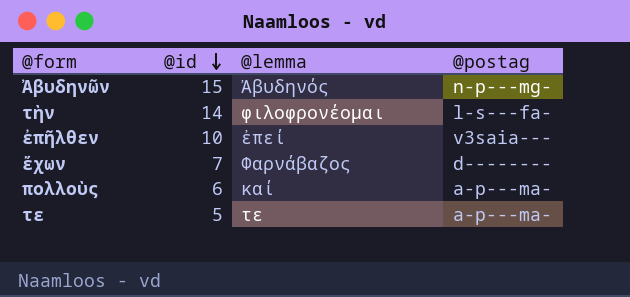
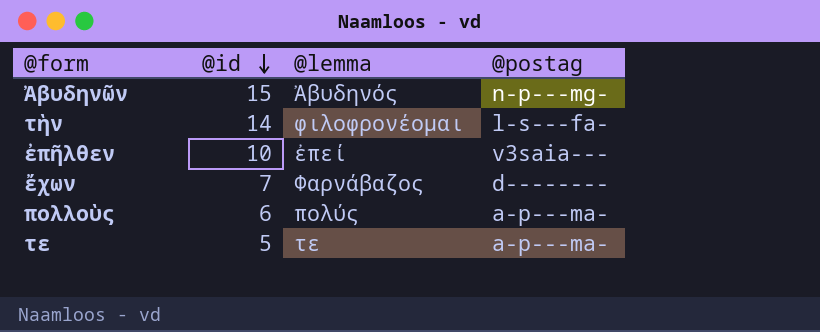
πολλοὺς | @lemma: καί -> πολύς

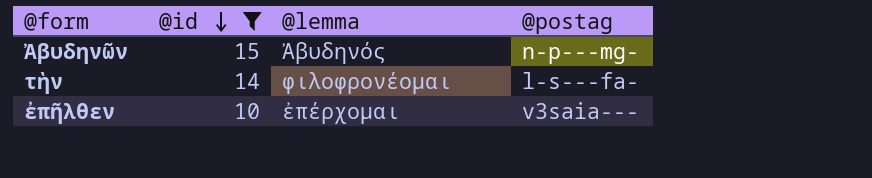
filter: none -> @id >= 10
ἐπῆλθεν | @lemma: ἐπεί -> ἐπέρχομαι

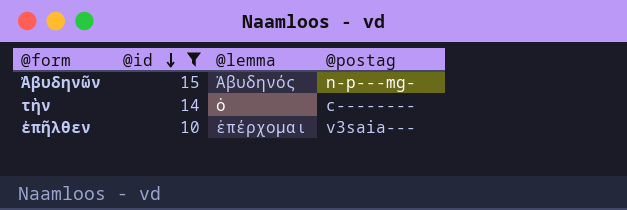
τὴν | @lemma: φιλοφρονέομαι -> ὁ
τὴν | @postag: l-s---fa- -> c--------

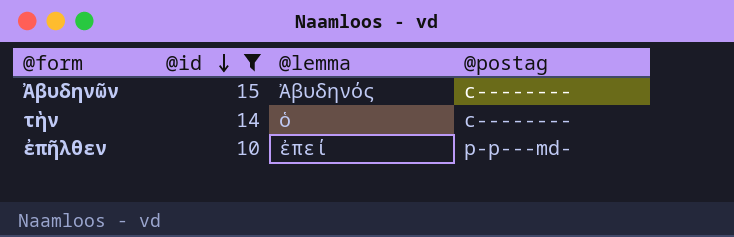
Ἀβυδηνῶν | @postag: n-p---mg- -> c--------
ἐπῆλθεν | @lemma: ἐπέρχομαι -> ἐπεί
ἐπῆλθεν | @postag: v3saia--- -> p-p---md-

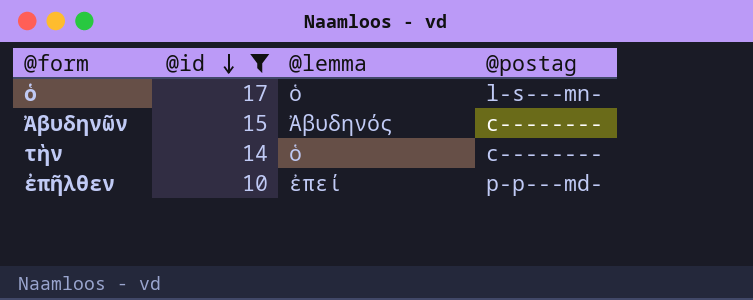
row ὁ: none -> 17 | ὁ | l-s---mn-

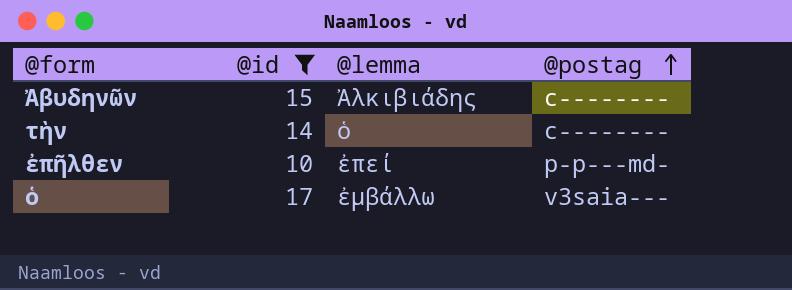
row order: @id descending -> @postag ascending
Ἀβυδηνῶν | @lemma: Ἀβυδηνός -> Ἀλκιβιάδης
ὁ | @lemma: ὁ -> ἐμβάλλω
ὁ | @postag: l-s---mn- -> v3saia---

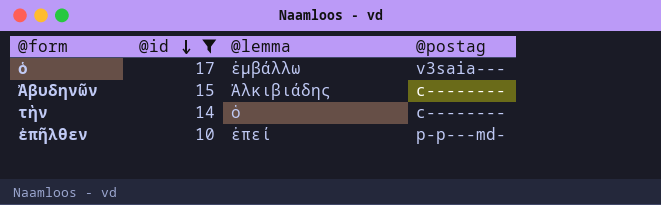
row order: @postag ascending -> @id descending

